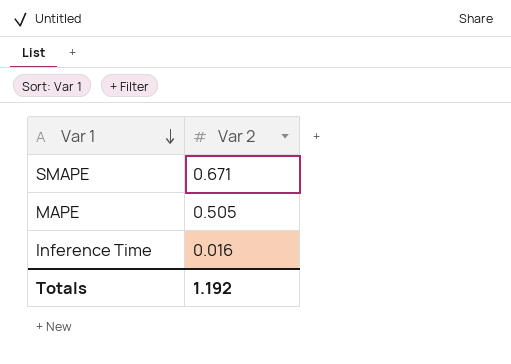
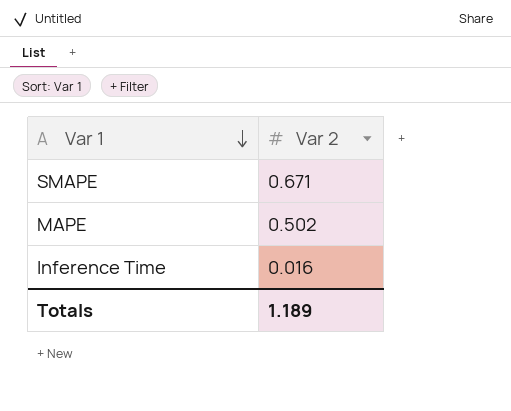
MAPE | Var 2: 0.505 -> 0.502
Totals | Var 2: 1.192 -> 1.189

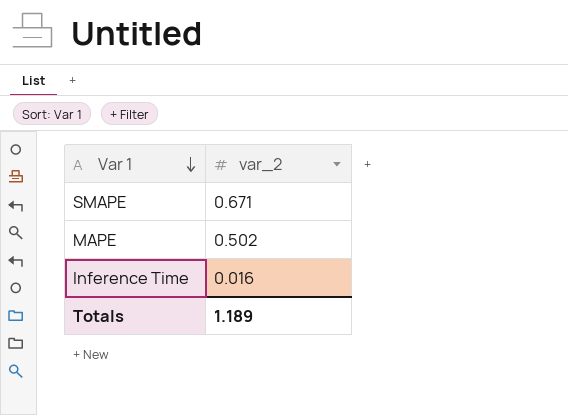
column name: Var 2 -> var_2

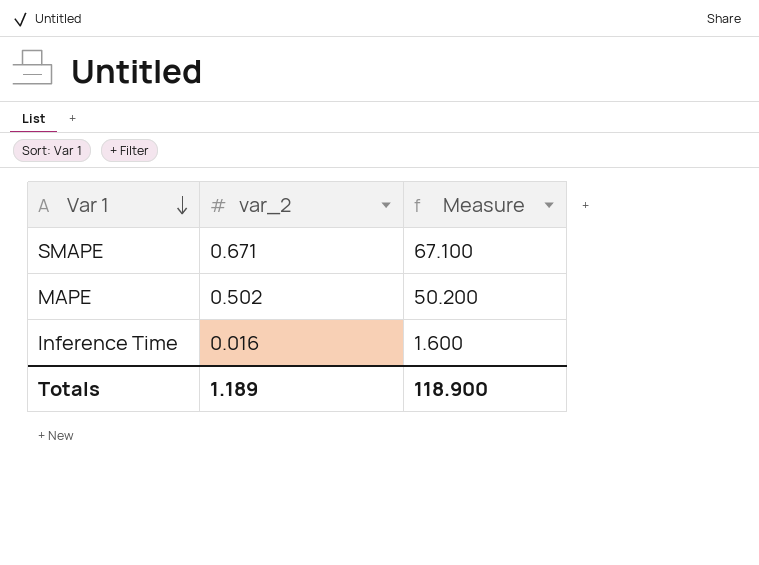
column Measure | formula: none -> [var_2] * 100

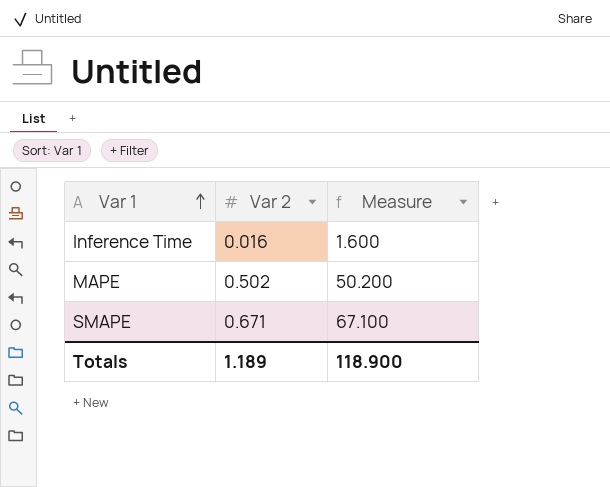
row order: Var 1 descending -> Var 1 ascending
column name: var_2 -> Var 2

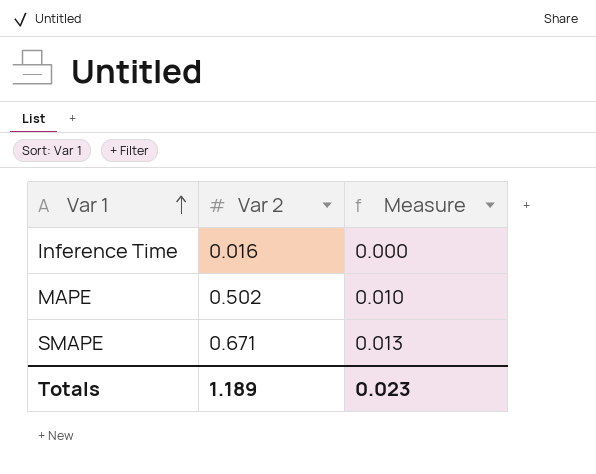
column Measure | formula: [Var 2] * 100 -> [Var 2] * 0.02
Totals | Measure: 118.900 -> 0.023

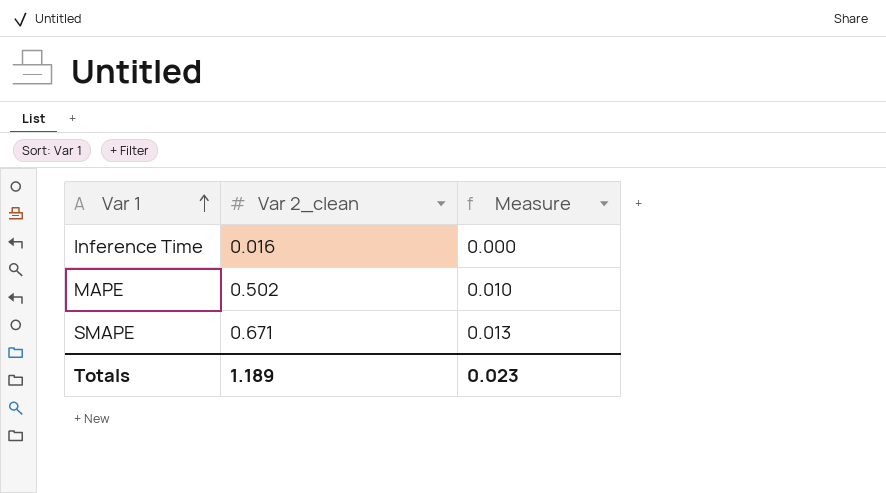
column name: Var 2 -> Var 2_clean

